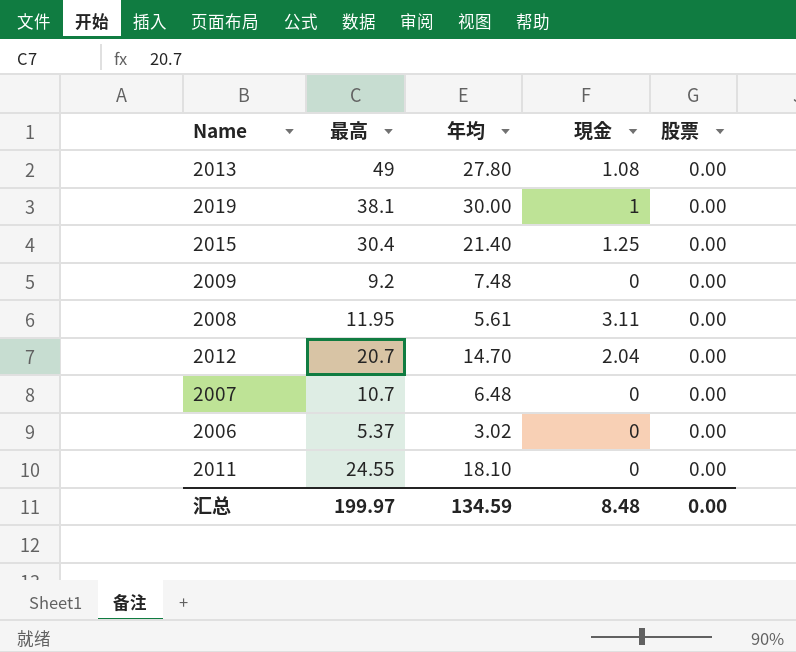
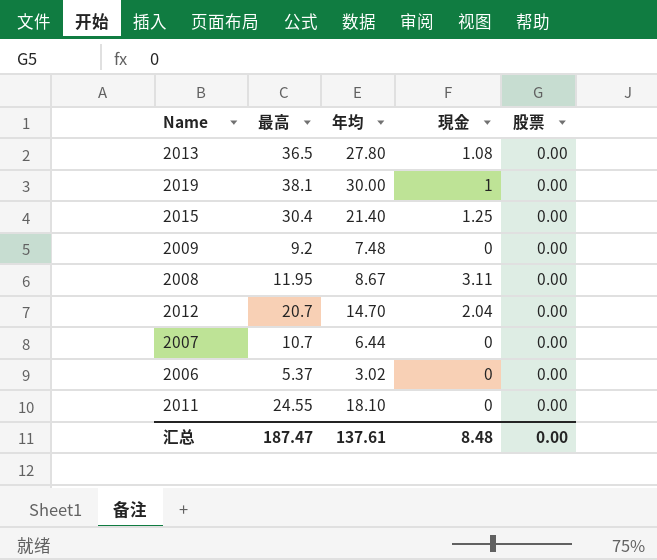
2013 | 最高: 49 -> 36.5
2008 | 年均: 5.61 -> 8.67
2007 | 年均: 6.48 -> 6.44
汇总 | 最高: 199.97 -> 187.47
汇总 | 年均: 134.59 -> 137.61

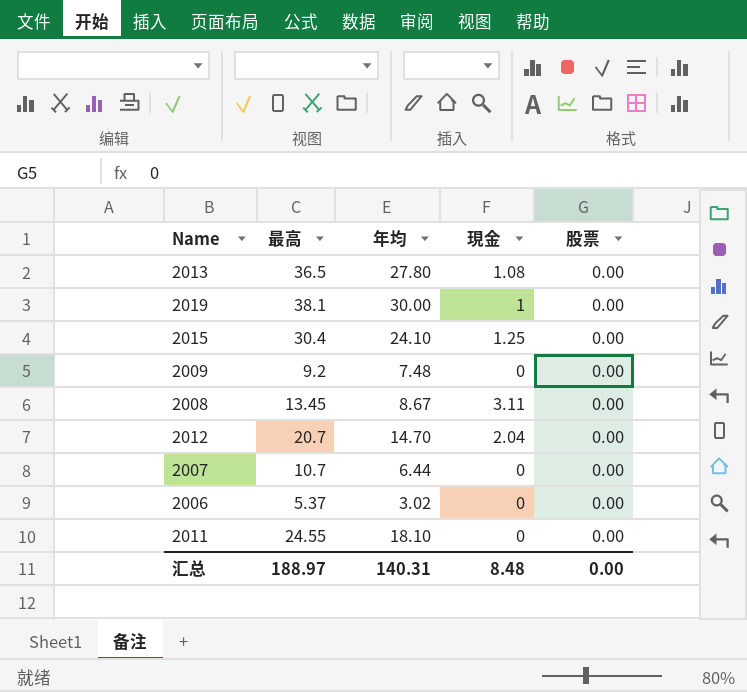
2015 | 年均: 21.40 -> 24.10
2008 | 最高: 11.95 -> 13.45
汇总 | 最高: 187.47 -> 188.97
汇总 | 年均: 137.61 -> 140.31

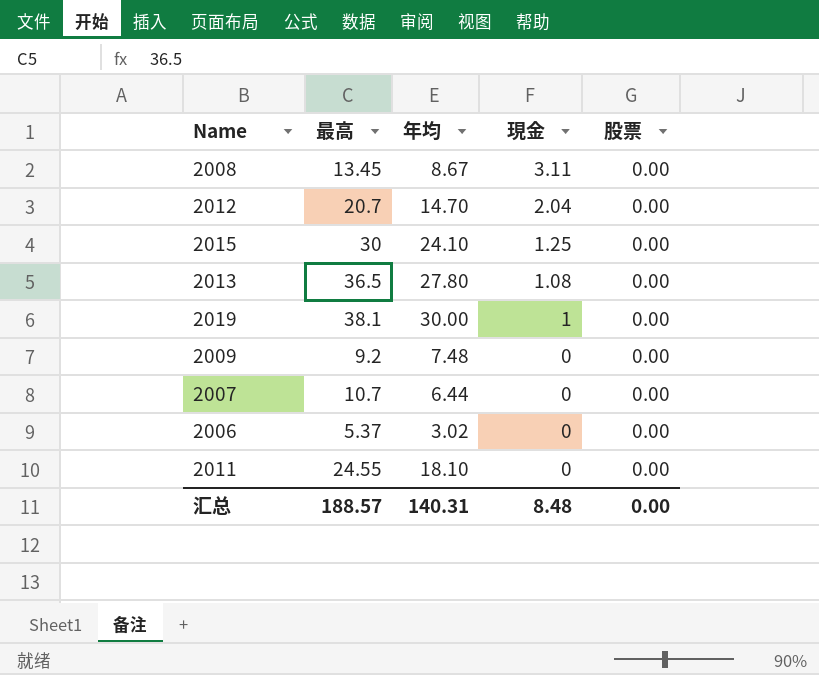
row order: none -> 現金 descending
2015 | 最高: 30.4 -> 30
汇总 | 最高: 188.97 -> 188.57

